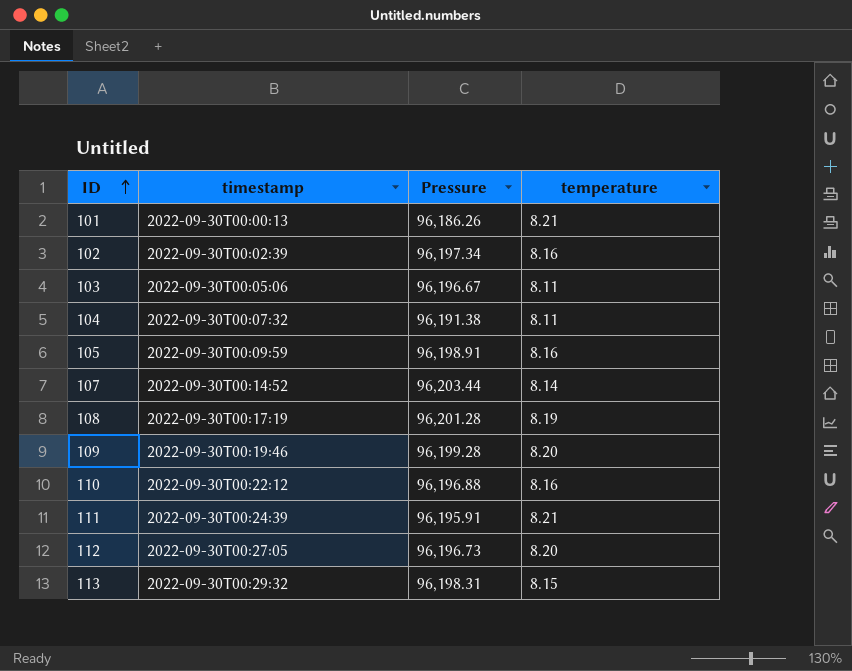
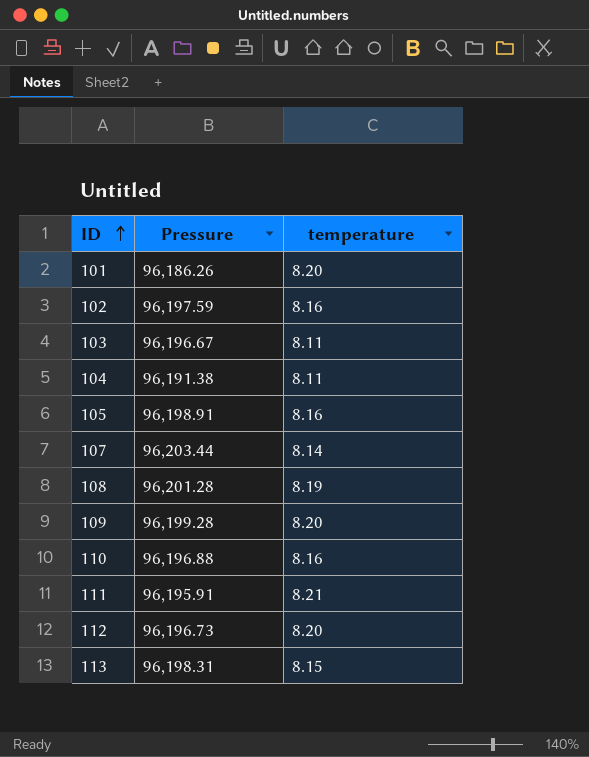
column timestamp | position: 2 -> none
101 | temperature: 8.21 -> 8.20
102 | Pressure: 96,197.34 -> 96,197.59

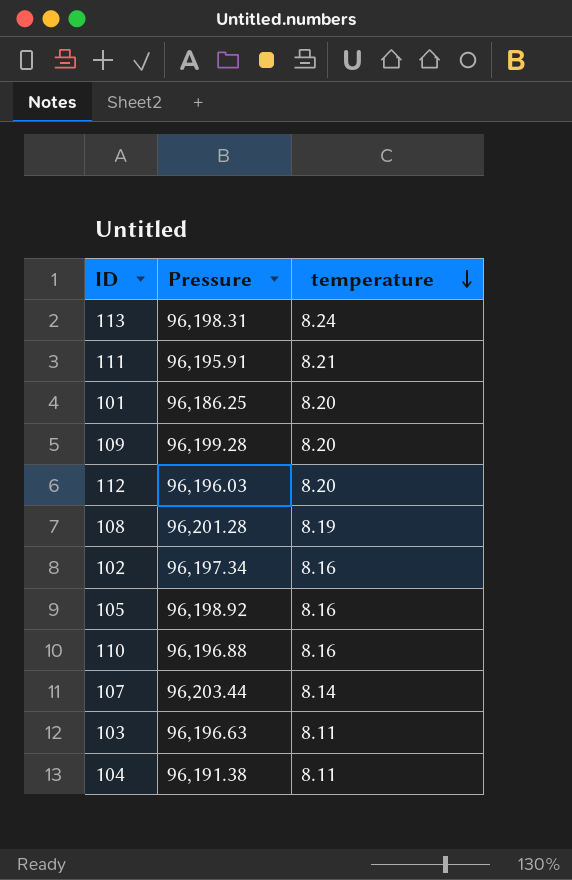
row order: ID ascending -> temperature descending
113 | temperature: 8.15 -> 8.24
101 | Pressure: 96,186.26 -> 96,186.25
112 | Pressure: 96,196.73 -> 96,196.03
102 | Pressure: 96,197.59 -> 96,197.34
105 | Pressure: 96,198.91 -> 96,198.92
103 | Pressure: 96,196.67 -> 96,196.63

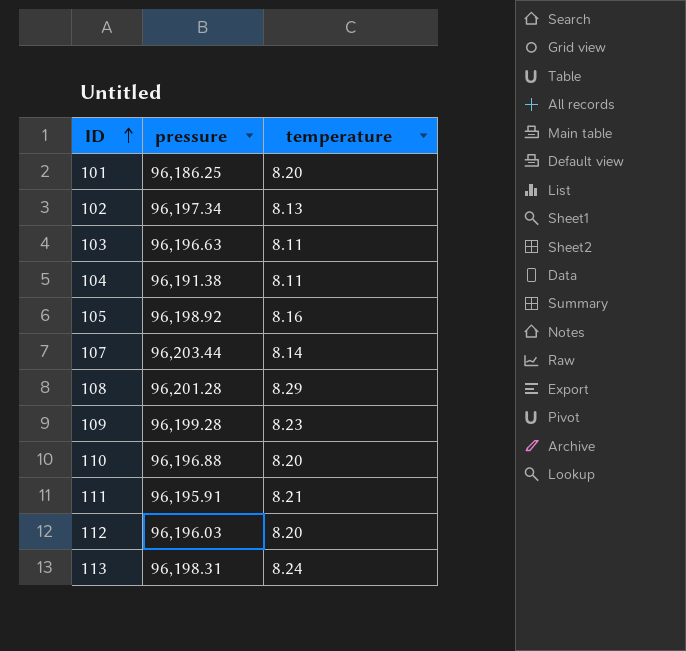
row order: temperature descending -> ID ascending
column name: Pressure -> pressure
102 | temperature: 8.16 -> 8.13
108 | temperature: 8.19 -> 8.29
109 | temperature: 8.20 -> 8.23
110 | temperature: 8.16 -> 8.20

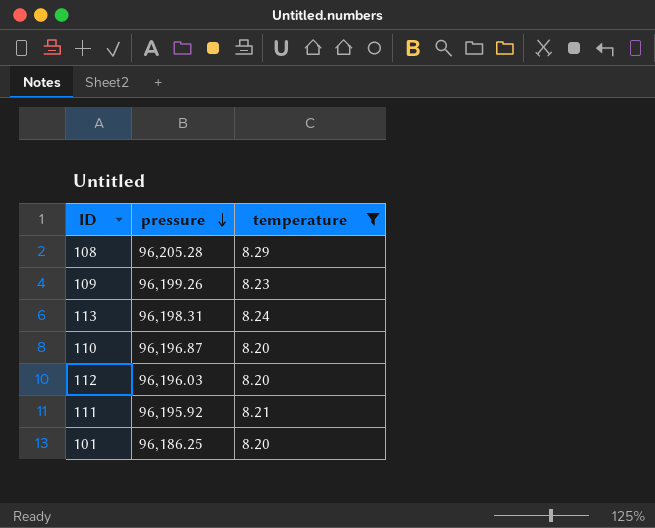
filter: none -> temperature >= 8.20
row order: ID ascending -> pressure descending
108 | pressure: 96,201.28 -> 96,205.28
109 | pressure: 96,199.28 -> 96,199.26
110 | pressure: 96,196.88 -> 96,196.87
111 | pressure: 96,195.91 -> 96,195.92

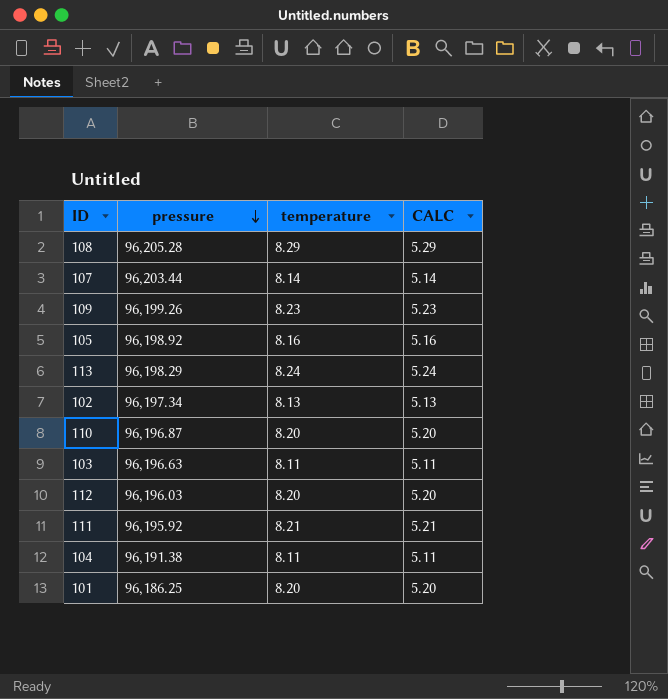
filter: temperature >= 8.20 -> none
column CALC | formula: none -> [temperature] - 3
113 | pressure: 96,198.31 -> 96,198.29

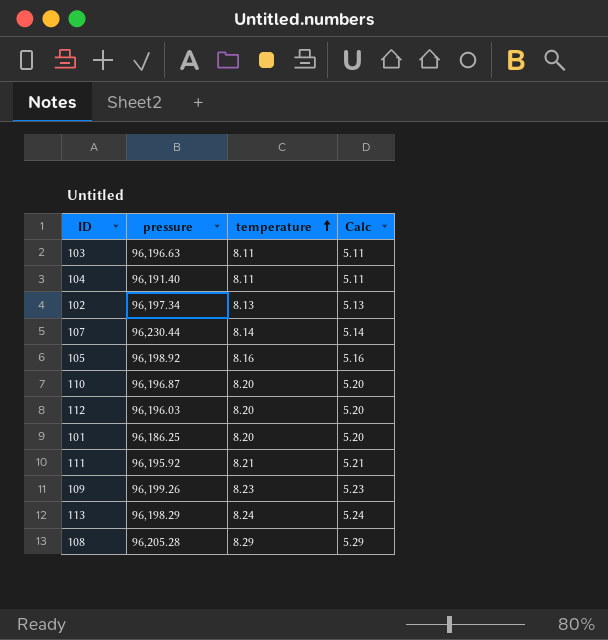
row order: pressure descending -> temperature ascending
column name: CALC -> Calc
104 | pressure: 96,191.38 -> 96,191.40
107 | pressure: 96,203.44 -> 96,230.44

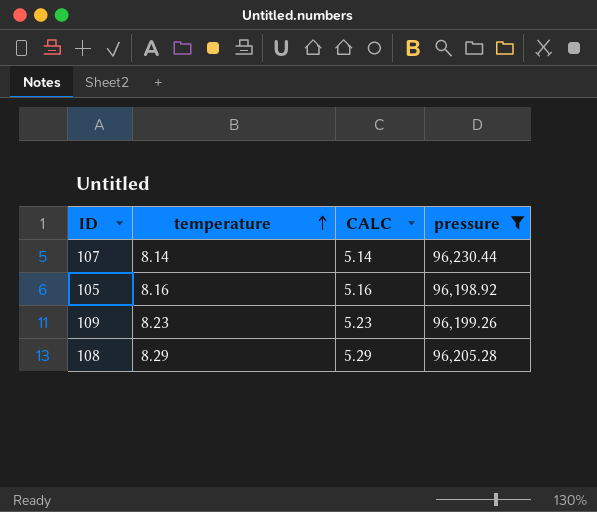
filter: none -> pressure >= 96,198.92
column name: Calc -> CALC
column pressure | position: 2 -> 4

